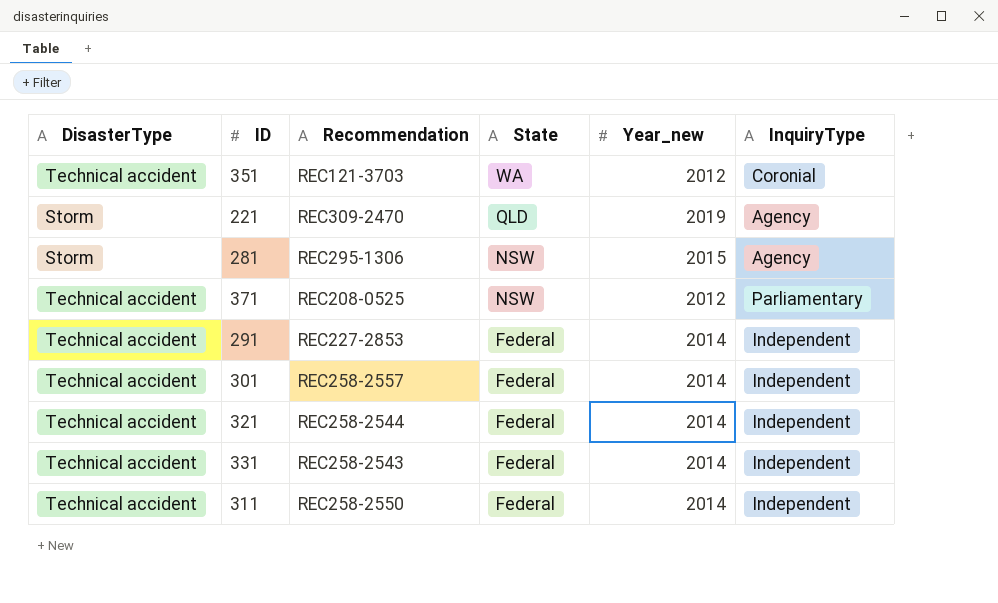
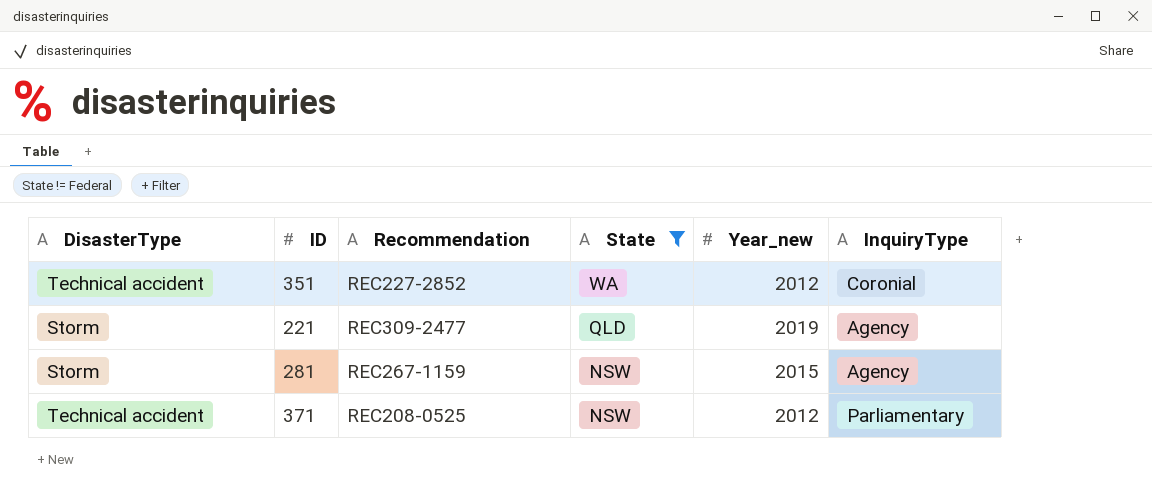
filter: none -> State != Federal
351 | Recommendation: REC121-3703 -> REC227-2852
221 | Recommendation: REC309-2470 -> REC309-2477
281 | Recommendation: REC295-1306 -> REC267-1159

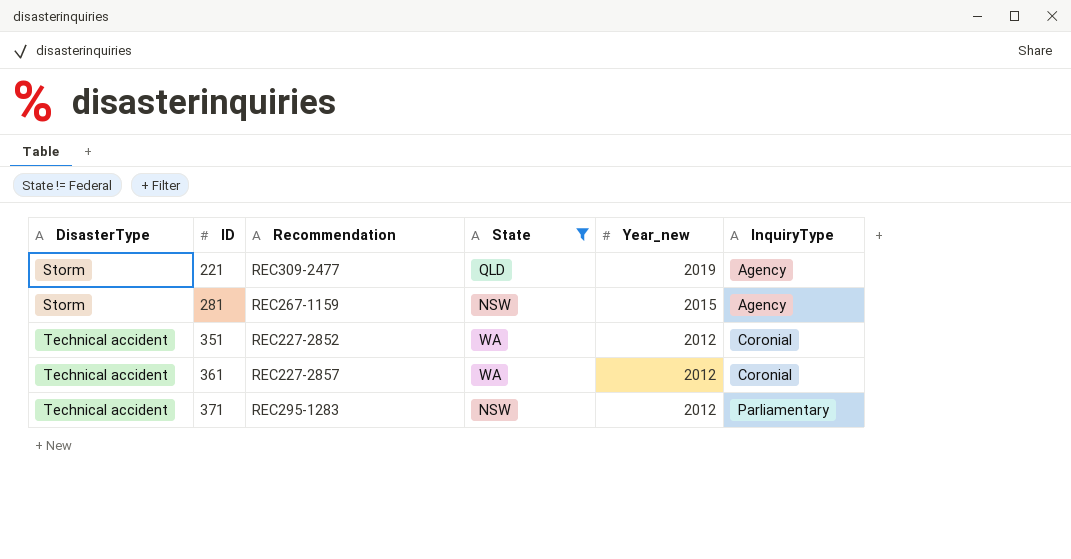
row order: State descending -> DisasterType ascending
row 361: none -> Technical accident | REC227-2857 | WA | 2012 | Coronial
371 | Recommendation: REC208-0525 -> REC295-1283

